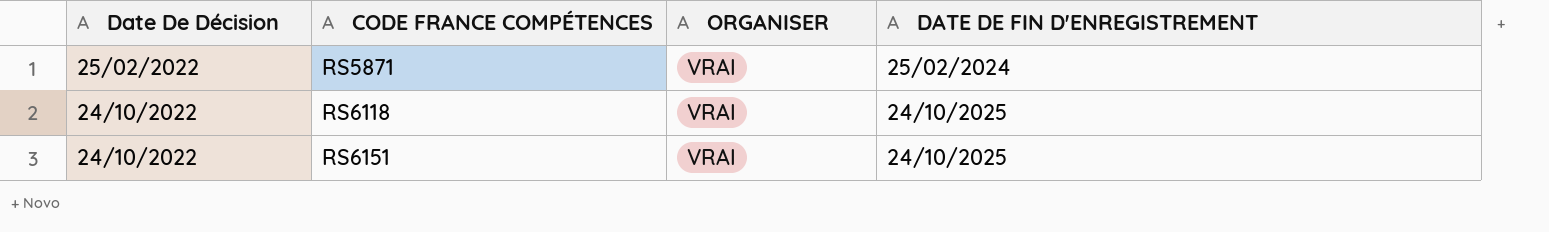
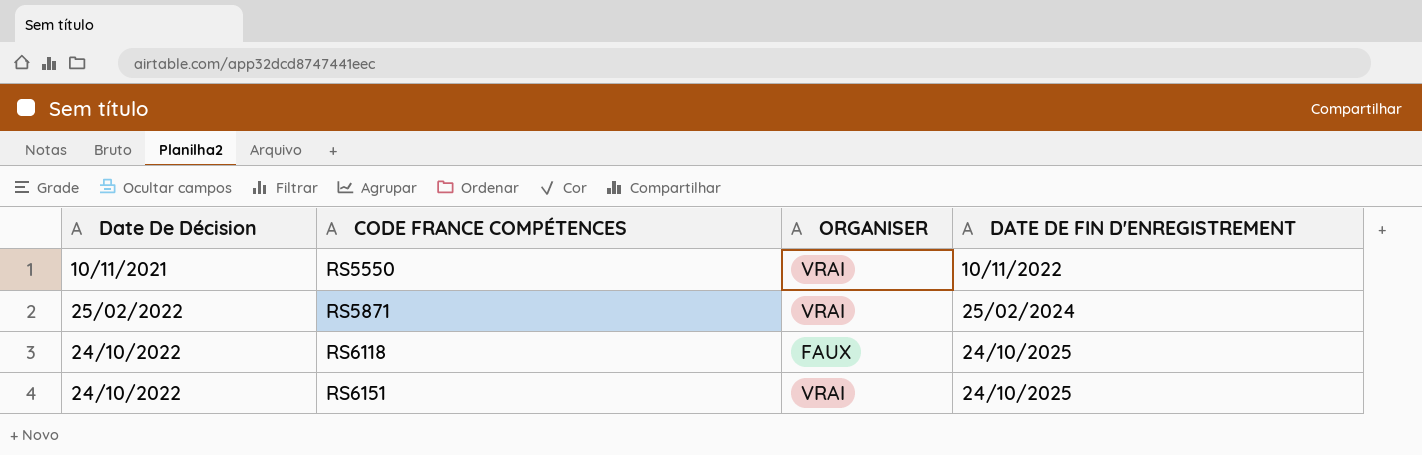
row RS5550: none -> 10/11/2021 | VRAI | 10/11/2022
RS6118 | ORGANISER: VRAI -> FAUX

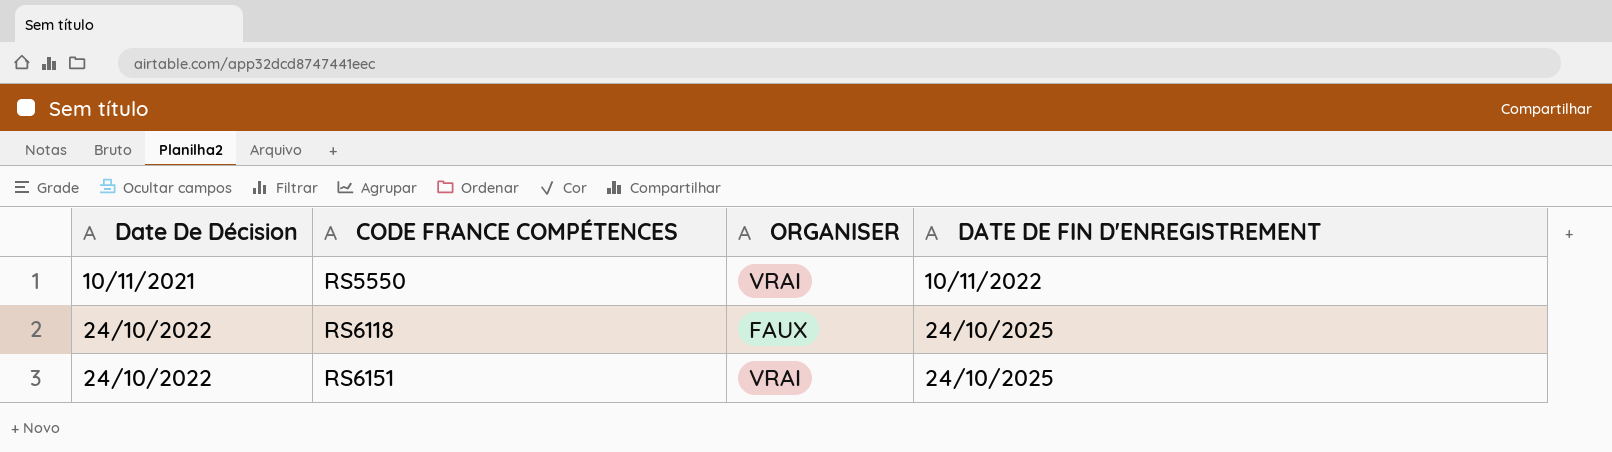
row RS5871: 25/02/2022 | VRAI | 25/02/2024 -> none

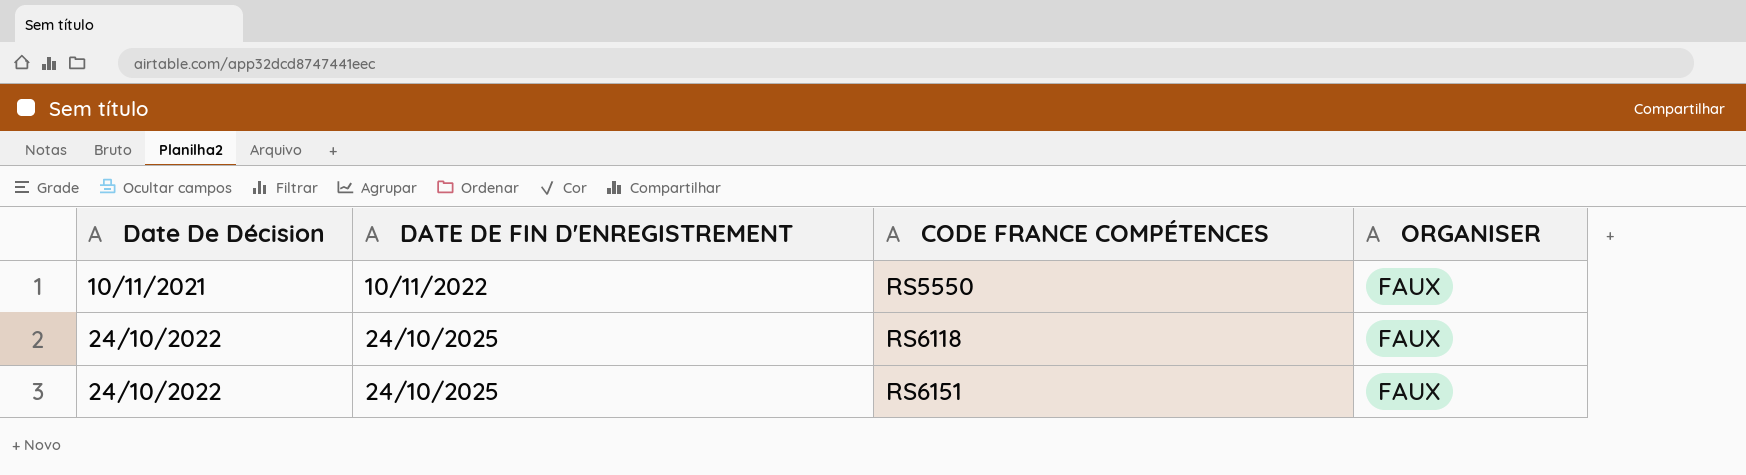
column DATE DE FIN D'ENREGISTREMENT | position: 4 -> 2
RS5550 | ORGANISER: VRAI -> FAUX
RS6151 | ORGANISER: VRAI -> FAUX

